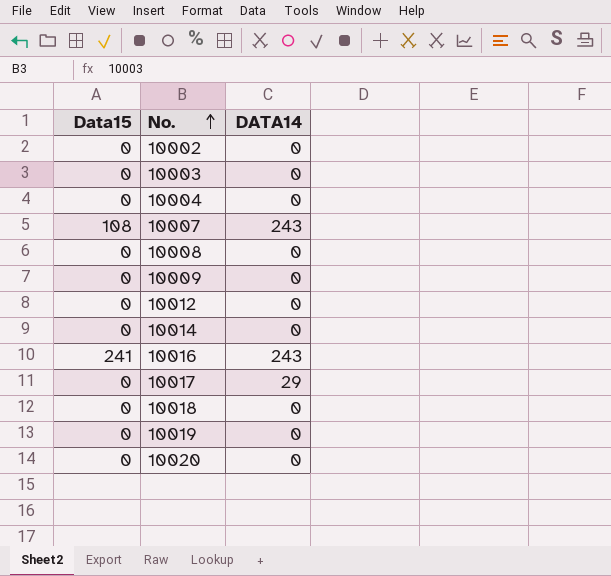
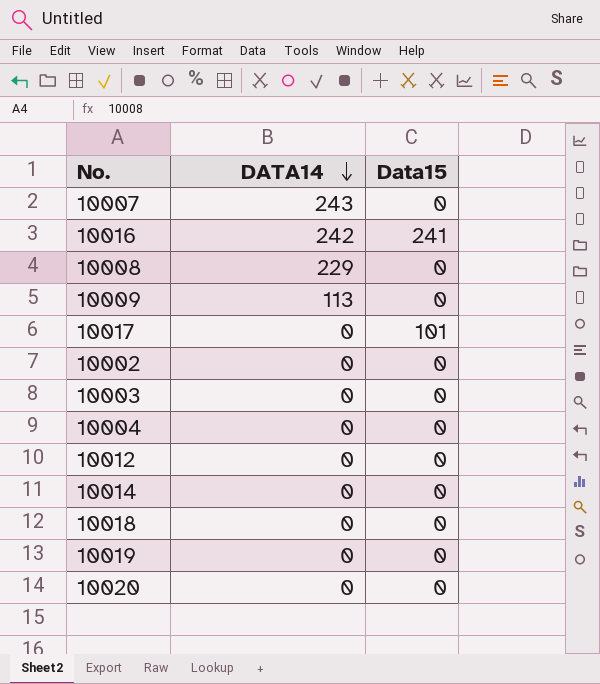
row order: No. ascending -> DATA14 descending
column Data15 | position: 1 -> 3
10007 | Data15: 108 -> 0
10016 | DATA14: 243 -> 242
10008 | DATA14: 0 -> 229
10009 | DATA14: 0 -> 113
10017 | DATA14: 29 -> 0
10017 | Data15: 0 -> 101

